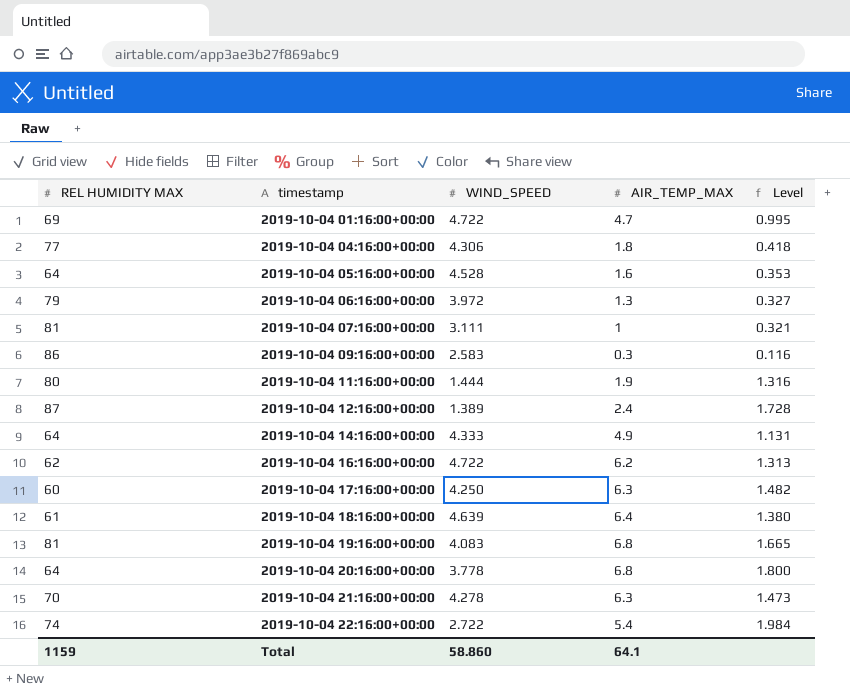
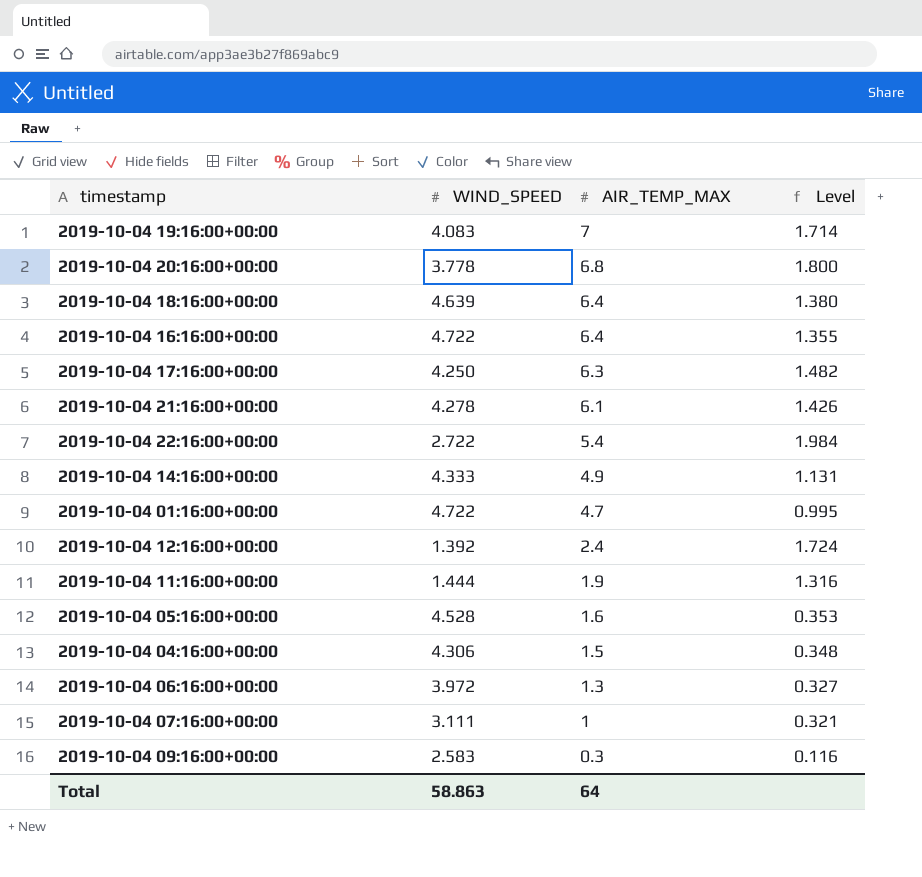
row order: timestamp ascending -> AIR_TEMP_MAX descending
column REL HUMIDITY MAX | position: 1 -> none
2019-10-04 19:16:00+00:00 | AIR_TEMP_MAX: 6.8 -> 7
2019-10-04 19:16:00+00:00 | Level: 1.665 -> 1.714
2019-10-04 16:16:00+00:00 | AIR_TEMP_MAX: 6.2 -> 6.4
2019-10-04 16:16:00+00:00 | Level: 1.313 -> 1.355
2019-10-04 21:16:00+00:00 | AIR_TEMP_MAX: 6.3 -> 6.1
2019-10-04 21:16:00+00:00 | Level: 1.473 -> 1.426
2019-10-04 12:16:00+00:00 | WIND_SPEED: 1.389 -> 1.392
2019-10-04 12:16:00+00:00 | Level: 1.728 -> 1.724
2019-10-04 04:16:00+00:00 | AIR_TEMP_MAX: 1.8 -> 1.5
2019-10-04 04:16:00+00:00 | Level: 0.418 -> 0.348
Total | WIND_SPEED: 58.860 -> 58.863
Total | AIR_TEMP_MAX: 64.1 -> 64

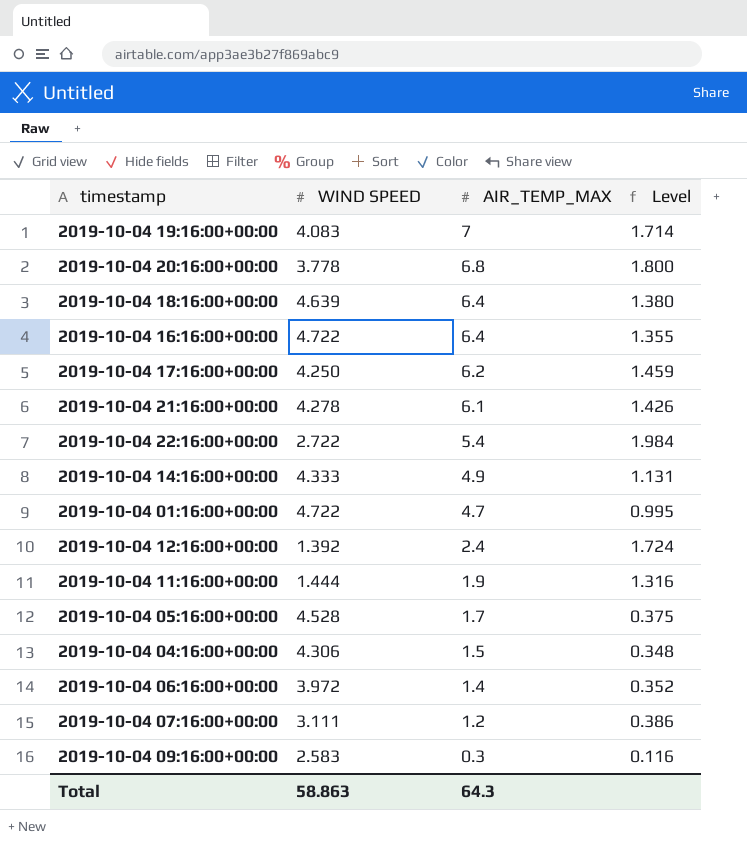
column name: WIND_SPEED -> WIND SPEED
2019-10-04 17:16:00+00:00 | AIR_TEMP_MAX: 6.3 -> 6.2
2019-10-04 17:16:00+00:00 | Level: 1.482 -> 1.459
2019-10-04 05:16:00+00:00 | AIR_TEMP_MAX: 1.6 -> 1.7
2019-10-04 05:16:00+00:00 | Level: 0.353 -> 0.375
2019-10-04 06:16:00+00:00 | AIR_TEMP_MAX: 1.3 -> 1.4
2019-10-04 06:16:00+00:00 | Level: 0.327 -> 0.352
2019-10-04 07:16:00+00:00 | AIR_TEMP_MAX: 1 -> 1.2
2019-10-04 07:16:00+00:00 | Level: 0.321 -> 0.386
Total | AIR_TEMP_MAX: 64 -> 64.3

